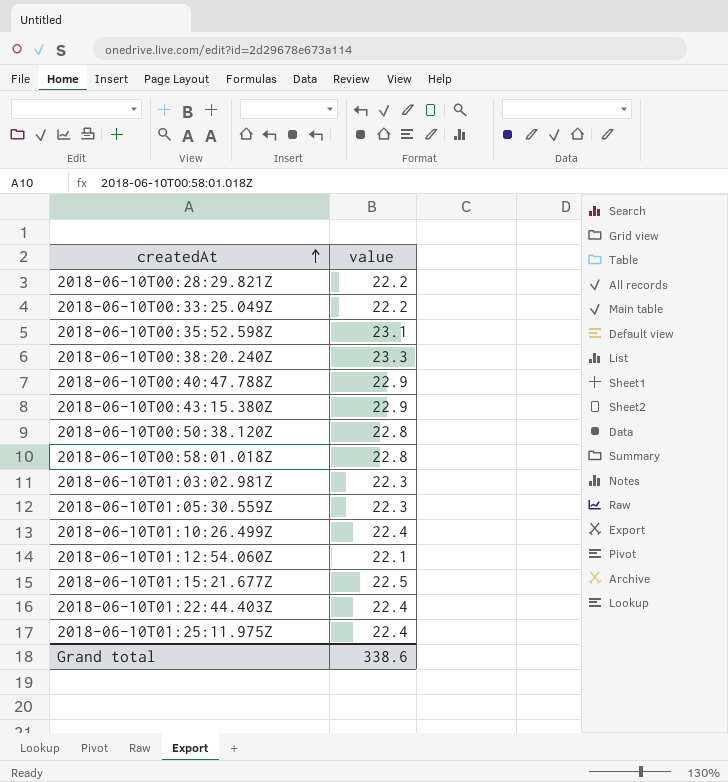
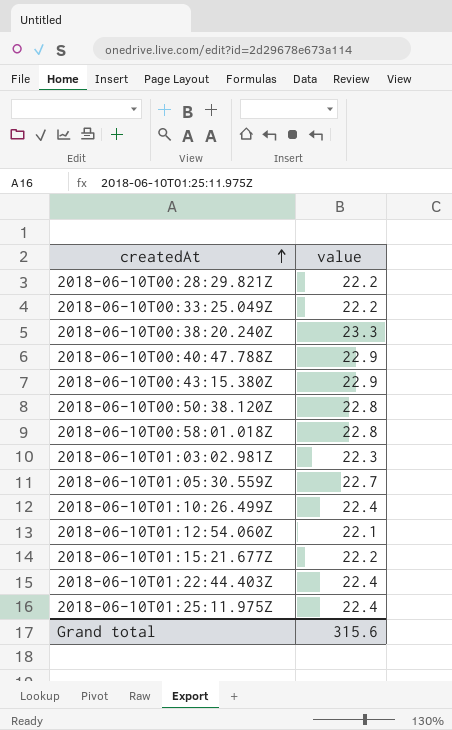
row 2018-06-10T00:35:52.598Z: 23.1 -> none
2018-06-10T01:05:30.559Z | value: 22.3 -> 22.7
2018-06-10T01:15:21.677Z | value: 22.5 -> 22.2
Grand total | value: 338.6 -> 315.6

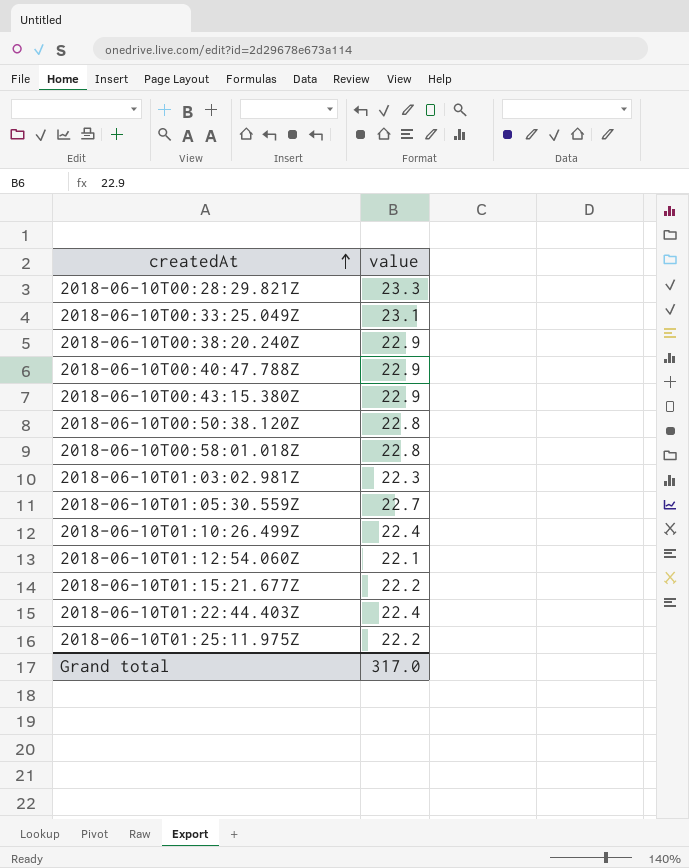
2018-06-10T00:28:29.821Z | value: 22.2 -> 23.3
2018-06-10T00:33:25.049Z | value: 22.2 -> 23.1
2018-06-10T00:38:20.240Z | value: 23.3 -> 22.9
2018-06-10T01:25:11.975Z | value: 22.4 -> 22.2
Grand total | value: 315.6 -> 317.0

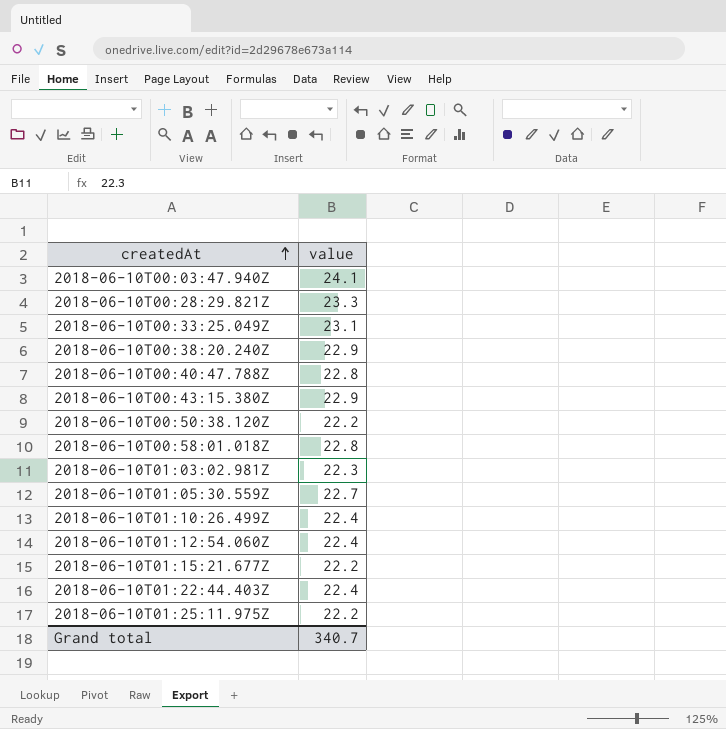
row 2018-06-10T00:03:47.940Z: none -> 24.1
2018-06-10T00:40:47.788Z | value: 22.9 -> 22.8
2018-06-10T00:50:38.120Z | value: 22.8 -> 22.2
2018-06-10T01:12:54.060Z | value: 22.1 -> 22.4
Grand total | value: 317.0 -> 340.7

